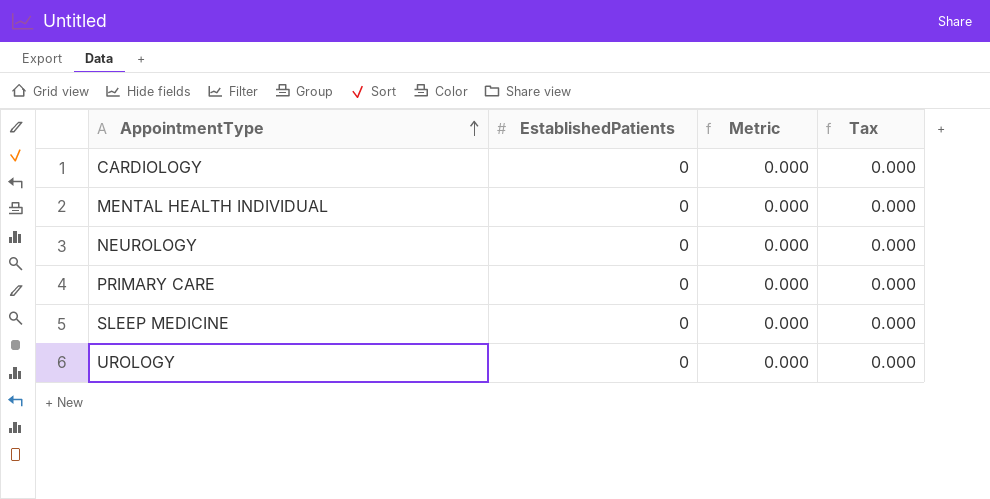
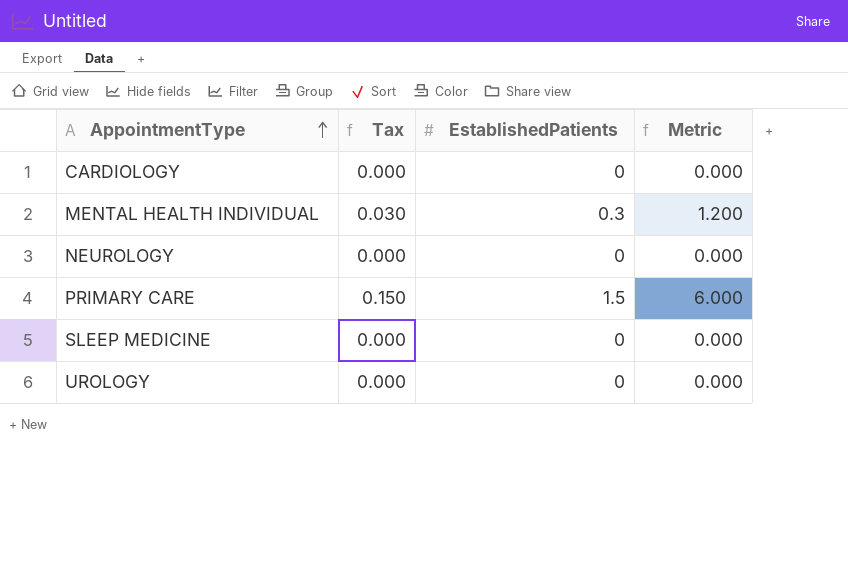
column Tax | position: 4 -> 2
MENTAL HEALTH INDIVIDUAL | Tax: 0.000 -> 0.030
MENTAL HEALTH INDIVIDUAL | EstablishedPatients: 0 -> 0.3
MENTAL HEALTH INDIVIDUAL | Metric: 0.000 -> 1.200
PRIMARY CARE | Tax: 0.000 -> 0.150
PRIMARY CARE | EstablishedPatients: 0 -> 1.5
PRIMARY CARE | Metric: 0.000 -> 6.000

